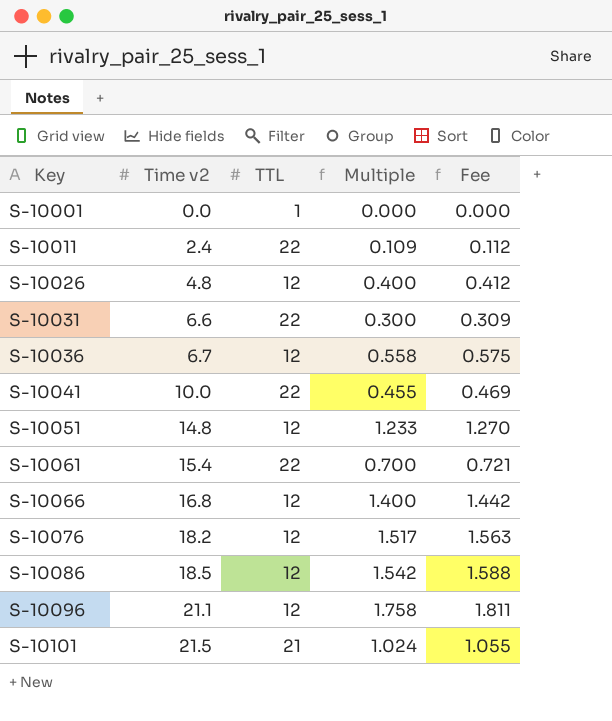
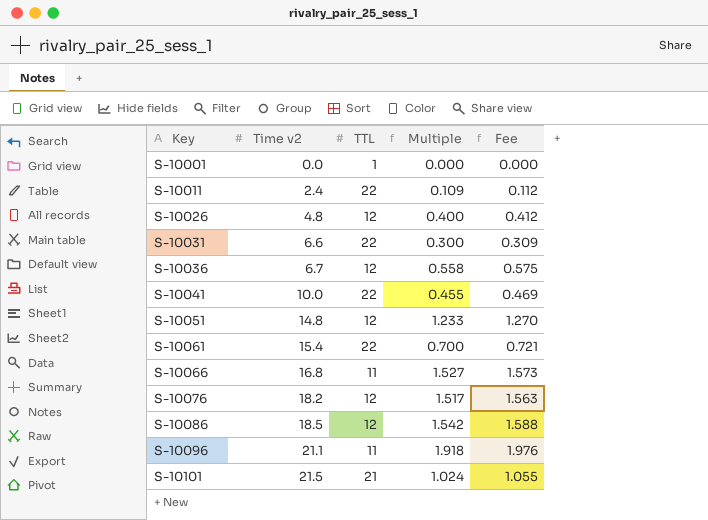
S-10066 | TTL: 12 -> 11
S-10066 | Multiple: 1.400 -> 1.527
S-10066 | Fee: 1.442 -> 1.573
S-10096 | TTL: 12 -> 11
S-10096 | Multiple: 1.758 -> 1.918
S-10096 | Fee: 1.811 -> 1.976

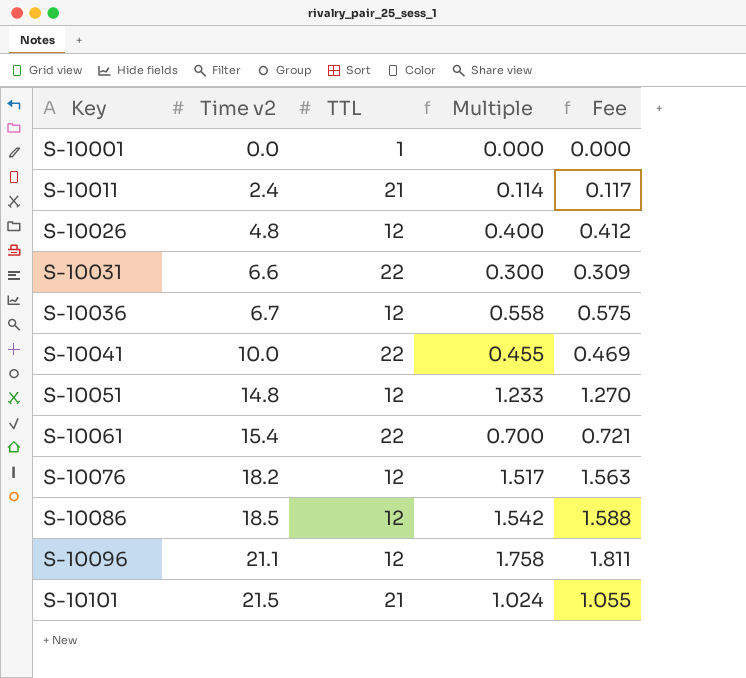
row S-10066: 16.8 | 11 | 1.527 | 1.573 -> none
S-10011 | TTL: 22 -> 21
S-10011 | Multiple: 0.109 -> 0.114
S-10011 | Fee: 0.112 -> 0.117
S-10096 | TTL: 11 -> 12
S-10096 | Multiple: 1.918 -> 1.758
S-10096 | Fee: 1.976 -> 1.811

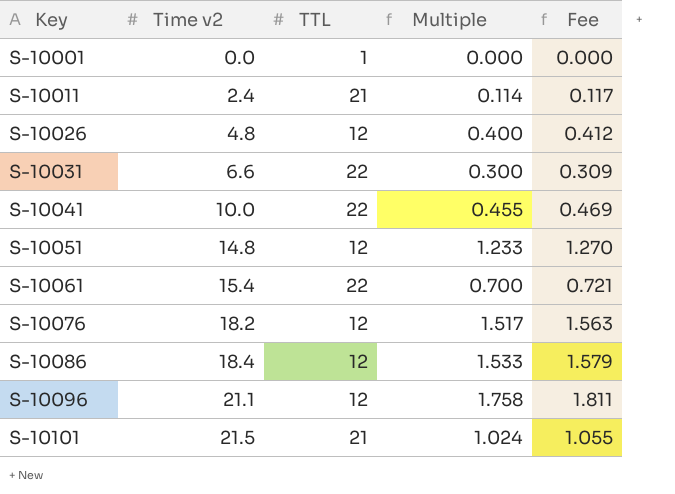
row S-10036: 6.7 | 12 | 0.558 | 0.575 -> none
S-10086 | Time v2: 18.5 -> 18.4
S-10086 | Multiple: 1.542 -> 1.533
S-10086 | Fee: 1.588 -> 1.579

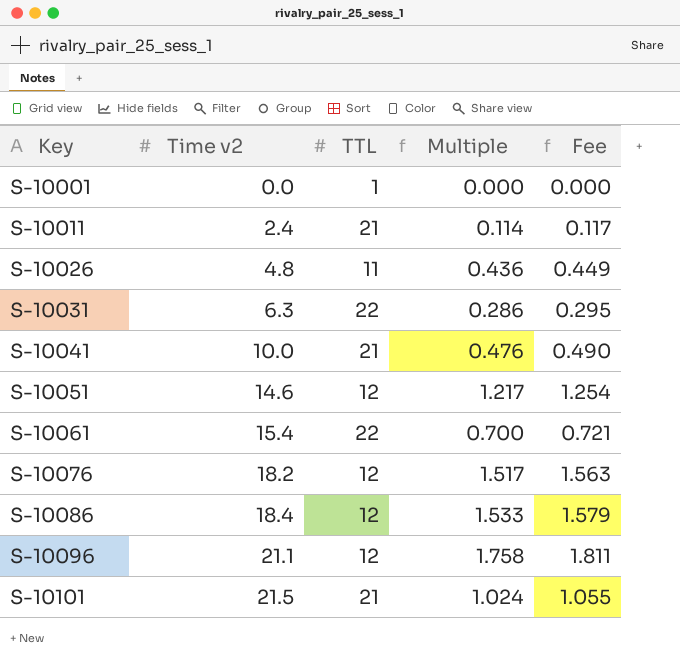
S-10026 | TTL: 12 -> 11
S-10026 | Multiple: 0.400 -> 0.436
S-10026 | Fee: 0.412 -> 0.449
S-10031 | Time v2: 6.6 -> 6.3
S-10031 | Multiple: 0.300 -> 0.286
S-10031 | Fee: 0.309 -> 0.295
S-10041 | TTL: 22 -> 21
S-10041 | Multiple: 0.455 -> 0.476
S-10041 | Fee: 0.469 -> 0.490
S-10051 | Time v2: 14.8 -> 14.6
S-10051 | Multiple: 1.233 -> 1.217
S-10051 | Fee: 1.270 -> 1.254

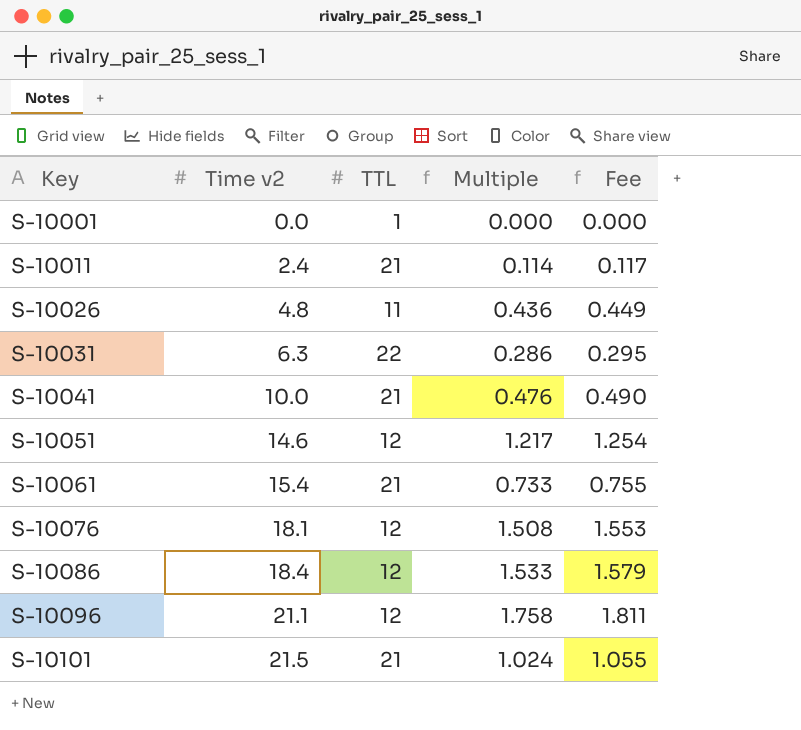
S-10061 | TTL: 22 -> 21
S-10061 | Multiple: 0.700 -> 0.733
S-10061 | Fee: 0.721 -> 0.755
S-10076 | Time v2: 18.2 -> 18.1
S-10076 | Multiple: 1.517 -> 1.508
S-10076 | Fee: 1.563 -> 1.553

